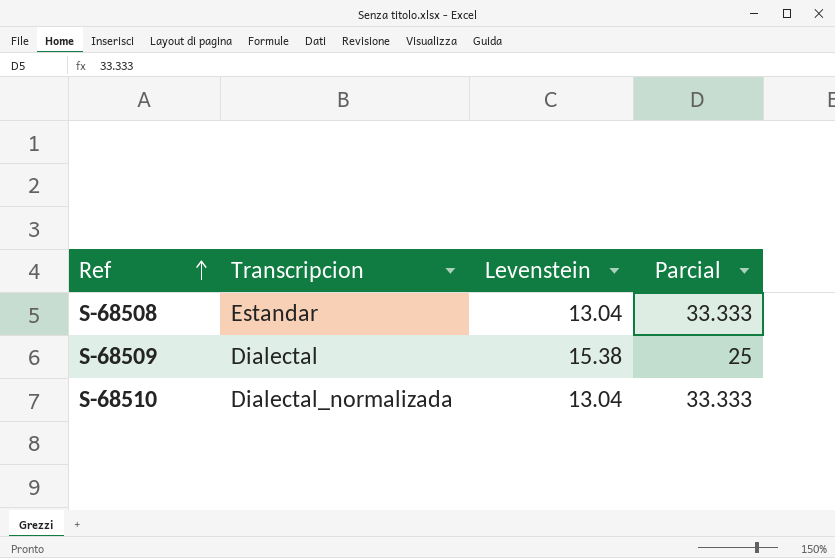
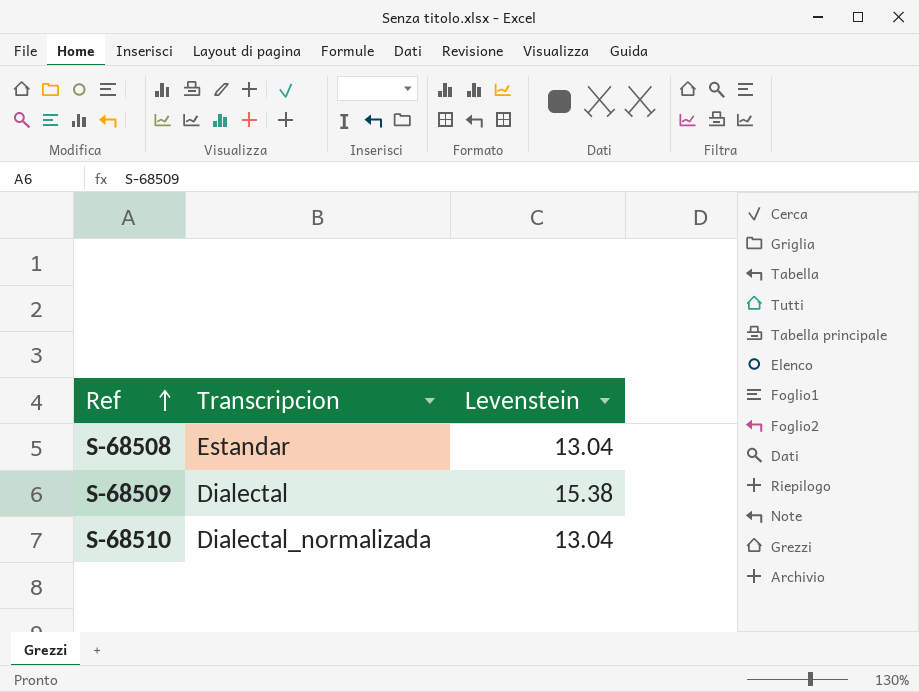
column Parcial | position: 4 -> none

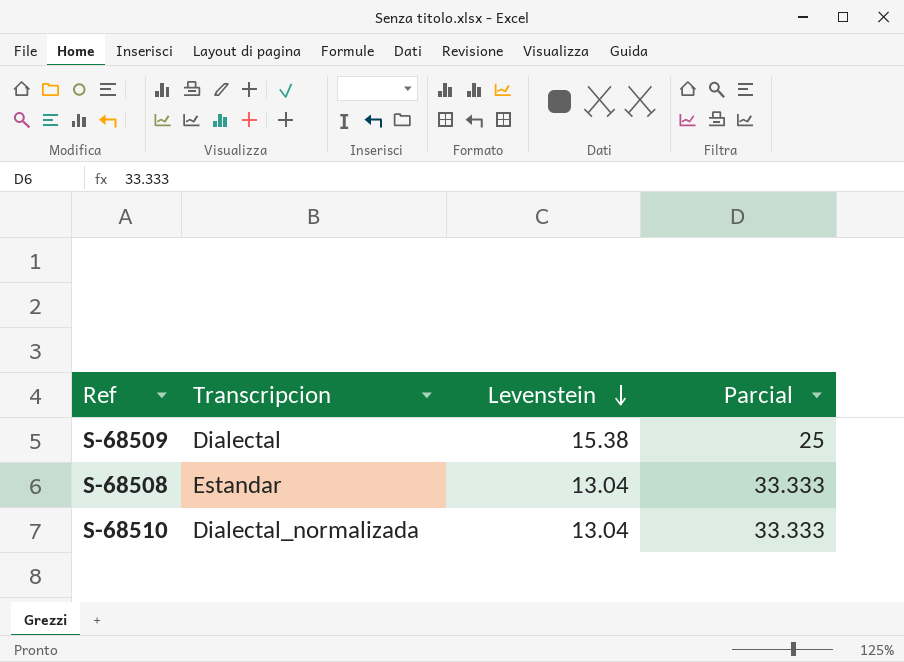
row order: Ref ascending -> Levenstein descending
column Parcial | position: none -> 4

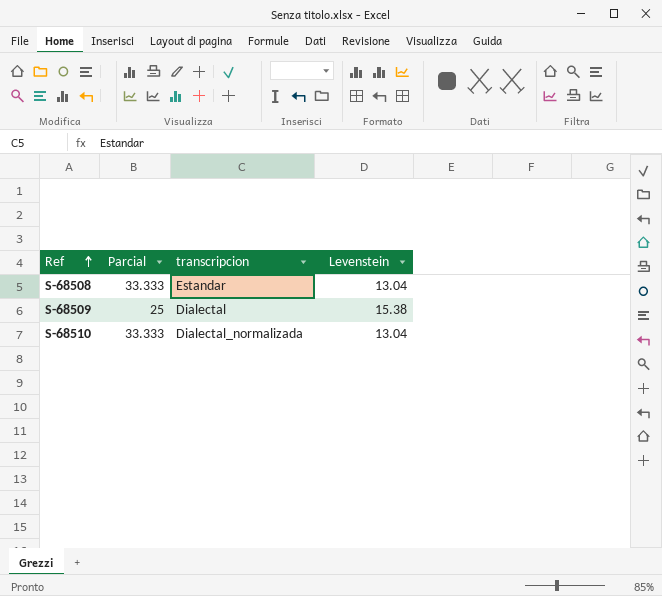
row order: Levenstein descending -> Ref ascending
column Parcial | position: 4 -> 2
column name: Transcripcion -> transcripcion

